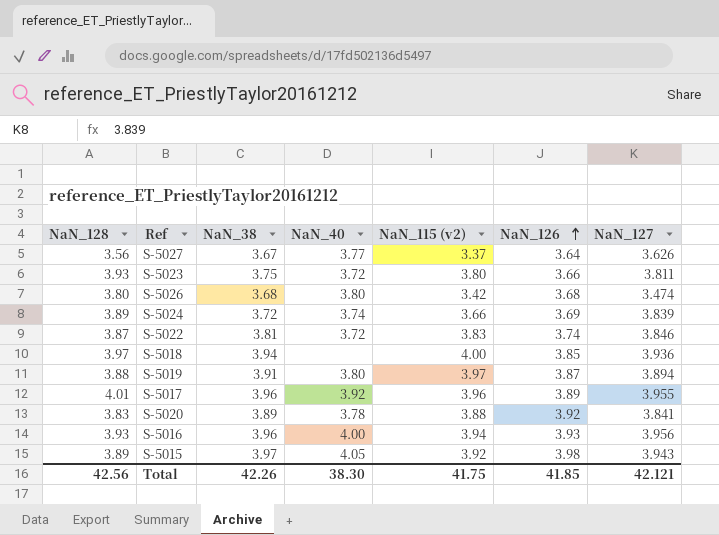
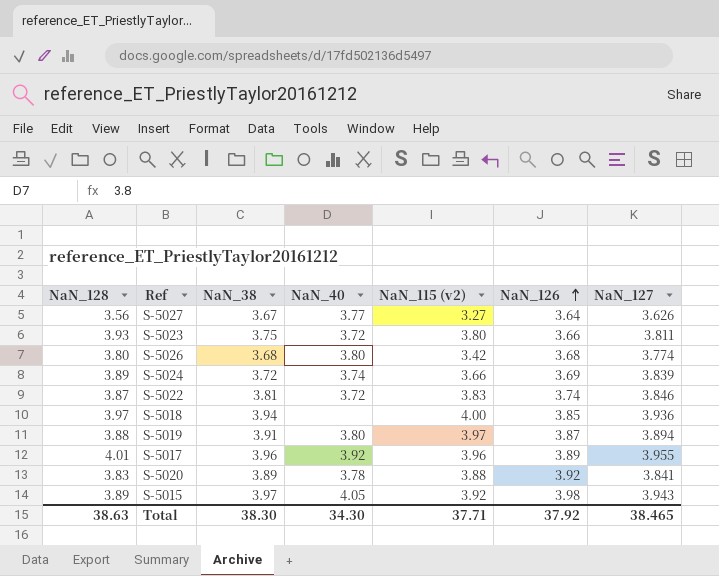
row S-5016: 3.93 | 3.96 | 4.00 | 3.94 | 3.93 | 3.956 -> none
S-5027 | NaN_115 (v2): 3.37 -> 3.27
S-5026 | NaN_127: 3.474 -> 3.774
Total | NaN_128: 42.56 -> 38.63
Total | NaN_38: 42.26 -> 38.30
Total | NaN_40: 38.30 -> 34.30
Total | NaN_115 (v2): 41.75 -> 37.71
Total | NaN_126: 41.85 -> 37.92
Total | NaN_127: 42.121 -> 38.465

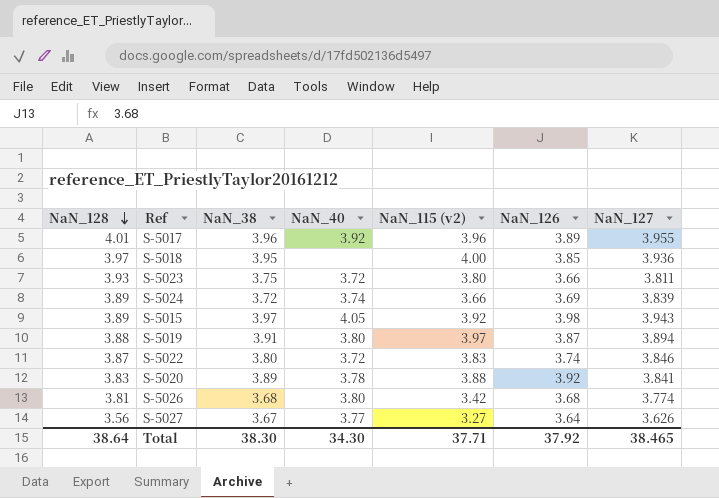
row order: NaN_126 ascending -> NaN_128 descending
S-5018 | NaN_38: 3.94 -> 3.95
S-5022 | NaN_38: 3.81 -> 3.80
S-5026 | NaN_128: 3.80 -> 3.81
Total | NaN_128: 38.63 -> 38.64

